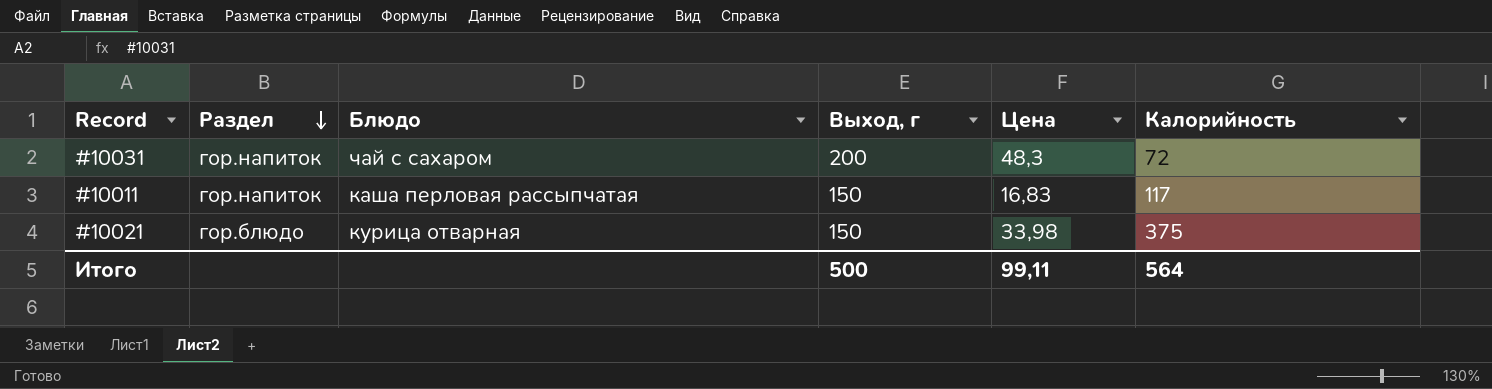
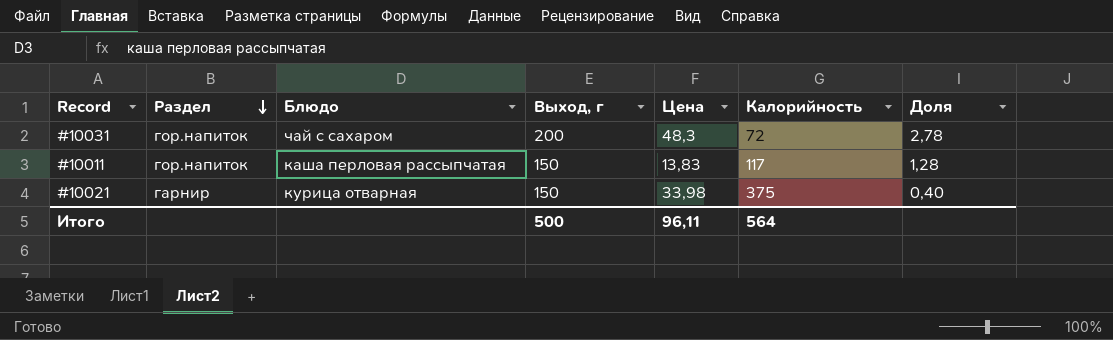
column Доля | formula: none -> [Выход, г] / [Калорийность]
#10011 | Цена: 16,83 -> 13,83
#10021 | Раздел: гор.блюдо -> гарнир
Итого | Цена: 99,11 -> 96,11

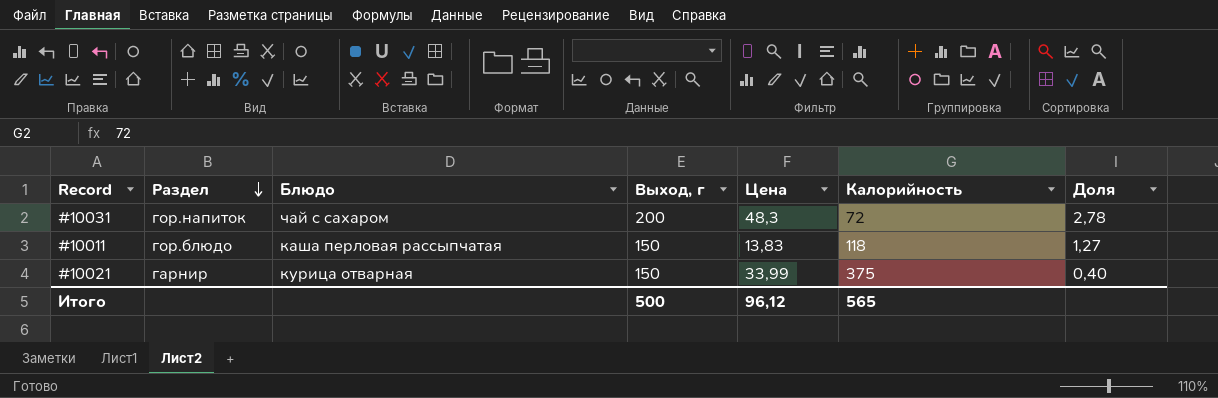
#10011 | Раздел: гор.напиток -> гор.блюдо
#10011 | Калорийность: 117 -> 118
#10011 | Доля: 1,28 -> 1,27
#10021 | Цена: 33,98 -> 33,99
Итого | Цена: 96,11 -> 96,12
Итого | Калорийность: 564 -> 565

